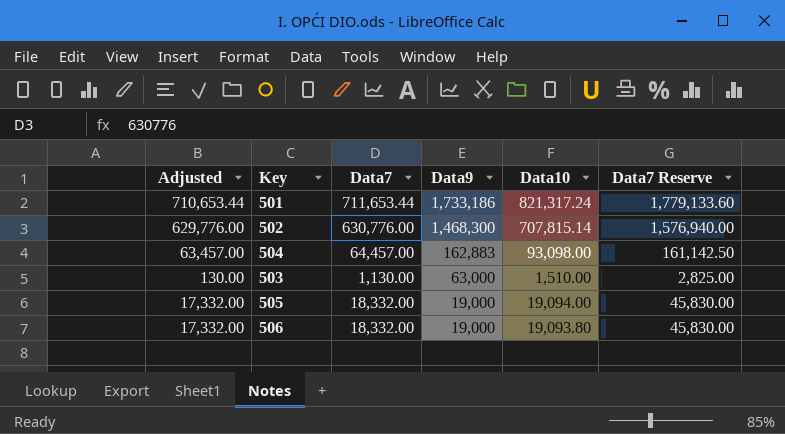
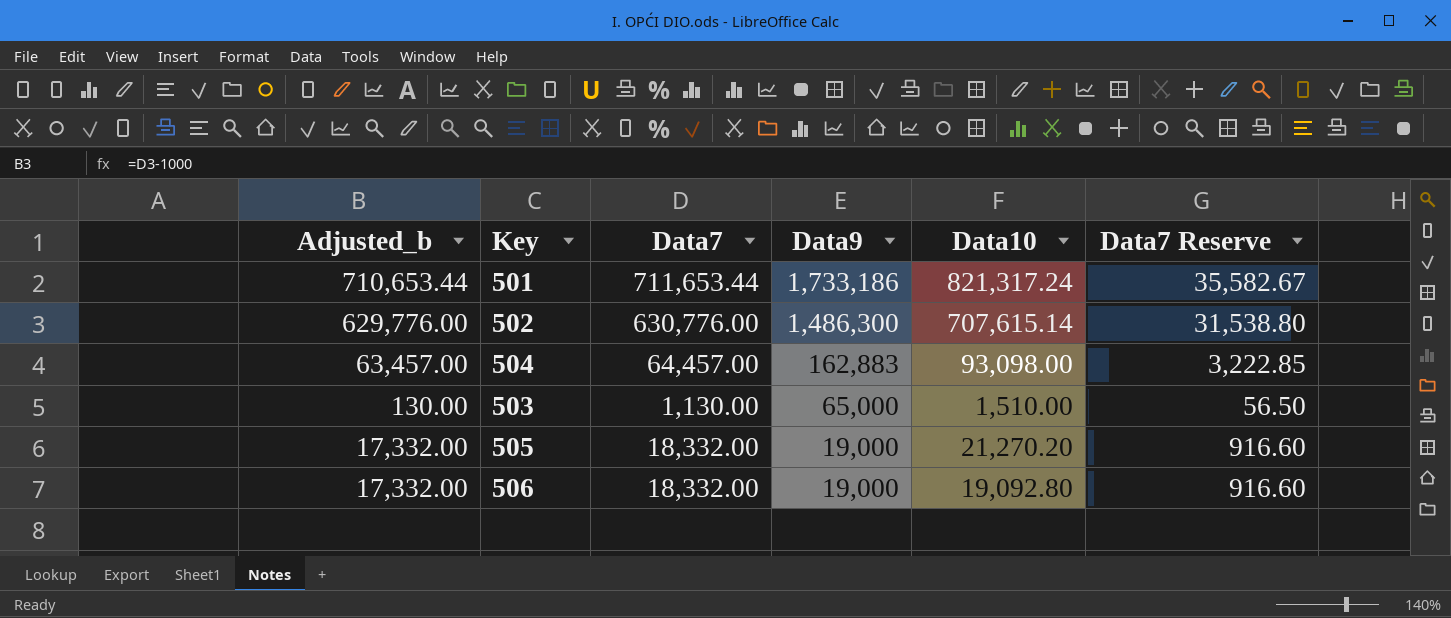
column name: Adjusted -> Adjusted_b
column Data7 Reserve | formula: [Data7] * 2.5 -> [Data7] * 0.05
502 | Data9: 1,468,300 -> 1,486,300
502 | Data10: 707,815.14 -> 707,615.14
503 | Data9: 63,000 -> 65,000
505 | Data10: 19,094.00 -> 21,270.20
506 | Data10: 19,093.80 -> 19,092.80

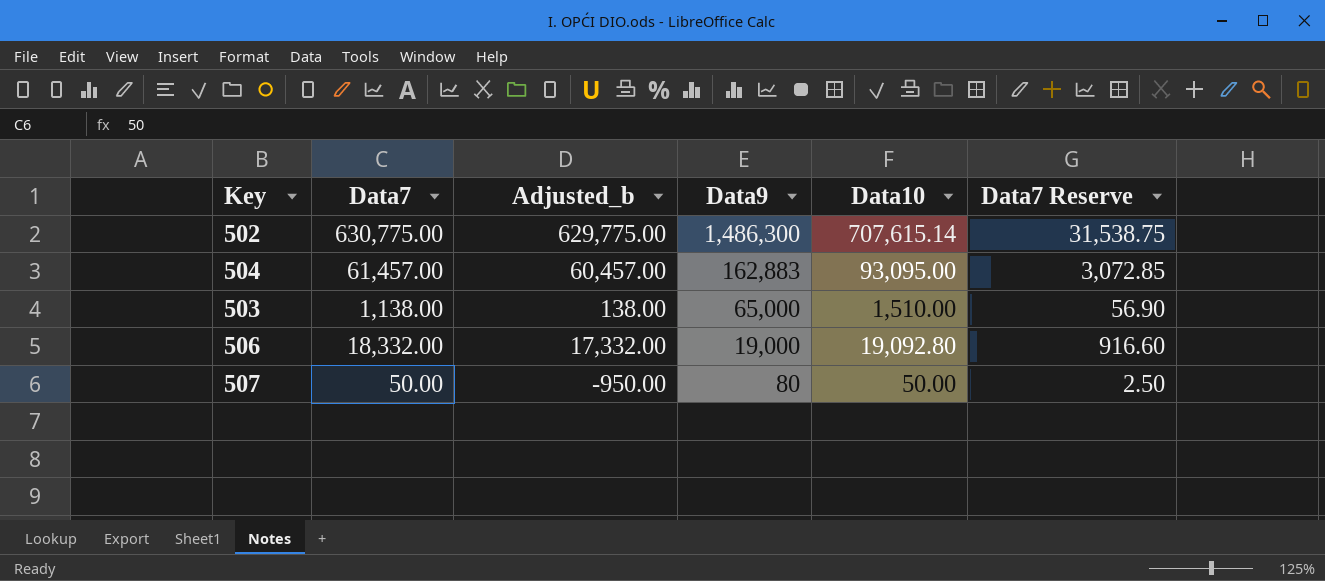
column Adjusted_b | position: 1 -> 3
row 501: 710,653.44 | 711,653.44 | 1,733,186 | 821,317.24 | 35,582.67 -> none
row 505: 17,332.00 | 18,332.00 | 19,000 | 21,270.20 | 916.60 -> none
502 | Data7: 630,776.00 -> 630,775.00
502 | Adjusted_b: 629,776.00 -> 629,775.00
502 | Data7 Reserve: 31,538.80 -> 31,538.75
504 | Data7: 64,457.00 -> 61,457.00
504 | Adjusted_b: 63,457.00 -> 60,457.00
504 | Data10: 93,098.00 -> 93,095.00
504 | Data7 Reserve: 3,222.85 -> 3,072.85
503 | Data7: 1,130.00 -> 1,138.00
503 | Adjusted_b: 130.00 -> 138.00
503 | Data7 Reserve: 56.50 -> 56.90
row 507: none -> 50.00 | -950.00 | 80 | 50.00 | 2.50

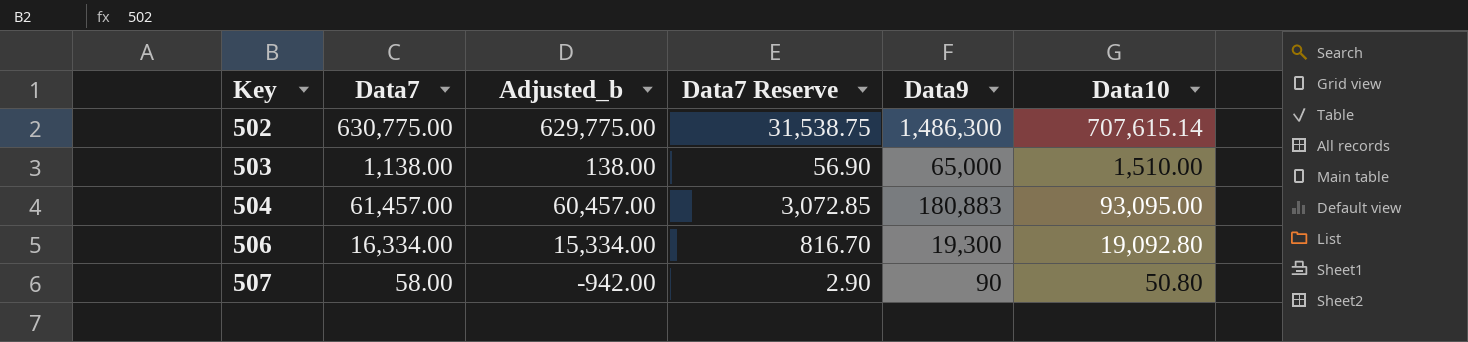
row order: Data9 descending -> Key ascending
column Data7 Reserve | position: 6 -> 4
504 | Data9: 162,883 -> 180,883
506 | Data7: 18,332.00 -> 16,334.00
506 | Adjusted_b: 17,332.00 -> 15,334.00
506 | Data7 Reserve: 916.60 -> 816.70
506 | Data9: 19,000 -> 19,300
507 | Data7: 50.00 -> 58.00
507 | Adjusted_b: -950.00 -> -942.00
507 | Data7 Reserve: 2.50 -> 2.90
507 | Data9: 80 -> 90
507 | Data10: 50.00 -> 50.80

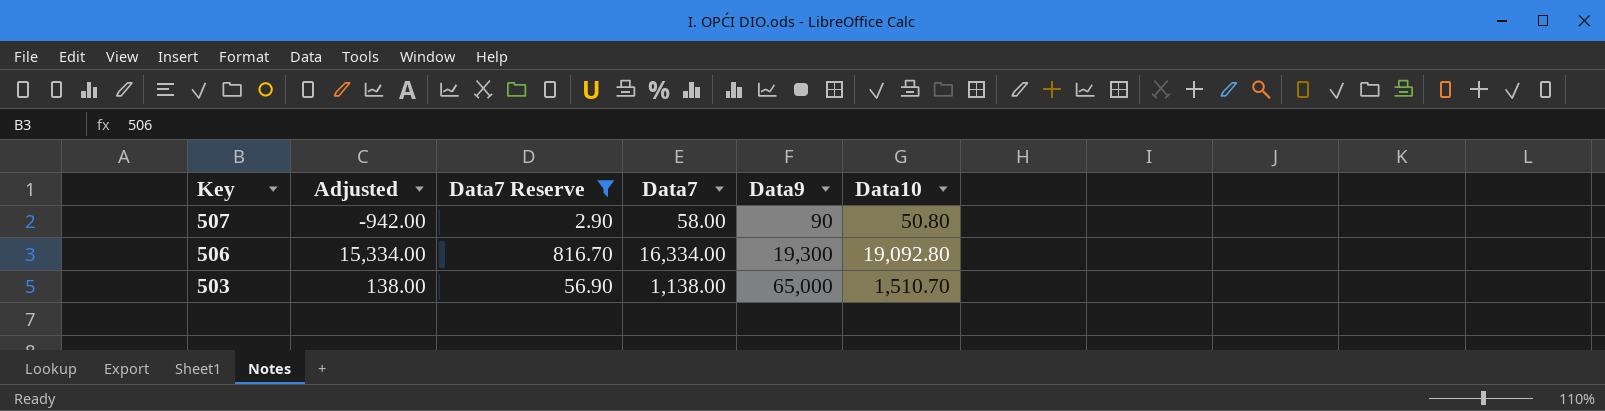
filter: none -> Data7 Reserve <= 816.70
row order: Key ascending -> Key descending
column name: Adjusted_b -> Adjusted
column Data7 | position: 2 -> 4
503 | Data10: 1,510.00 -> 1,510.70

